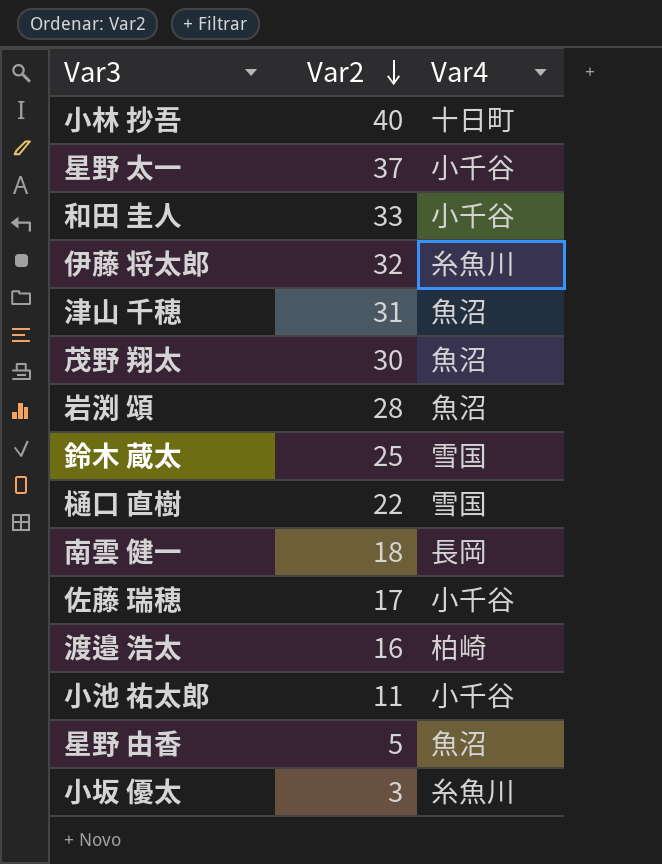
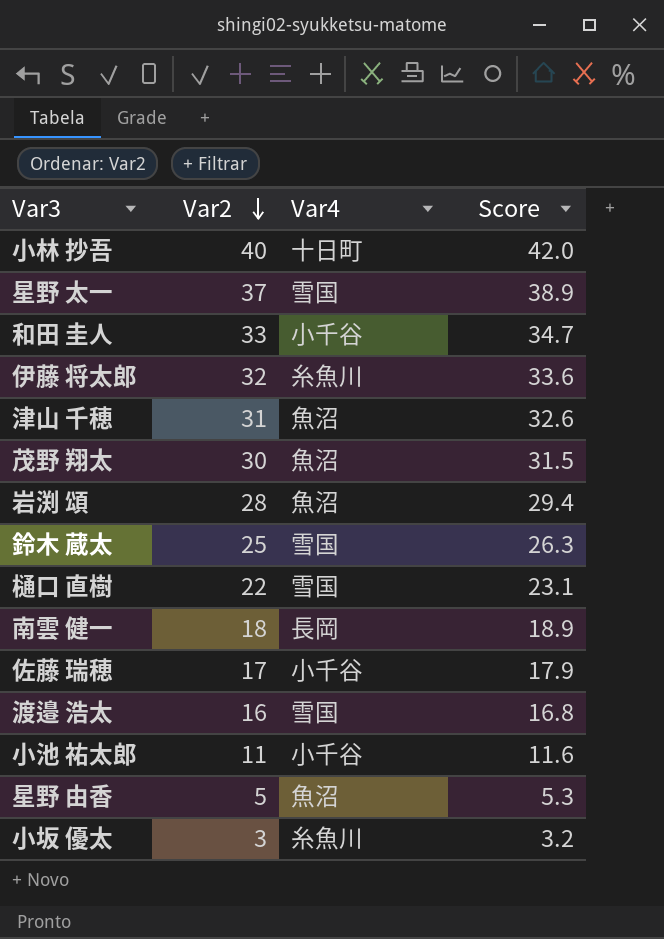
column Score | formula: none -> [Var2] * 1.05
星野 太一 | Var4: 小千谷 -> 雪国
渡邉 浩太 | Var4: 柏崎 -> 雪国

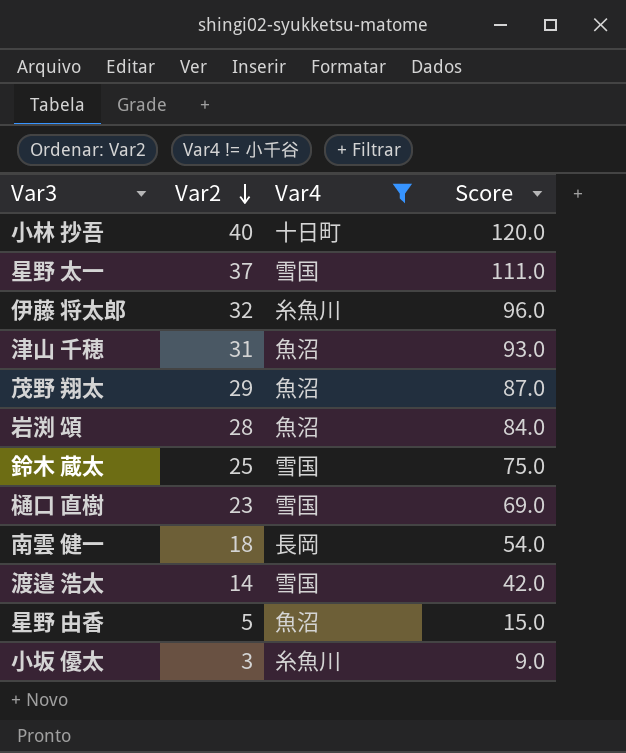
filter: none -> Var4 != 小千谷
column Score | formula: [Var2] * 1.05 -> [Var2] * 3
茂野 翔太 | Var2: 30 -> 29
樋口 直樹 | Var2: 22 -> 23
渡邉 浩太 | Var2: 16 -> 14

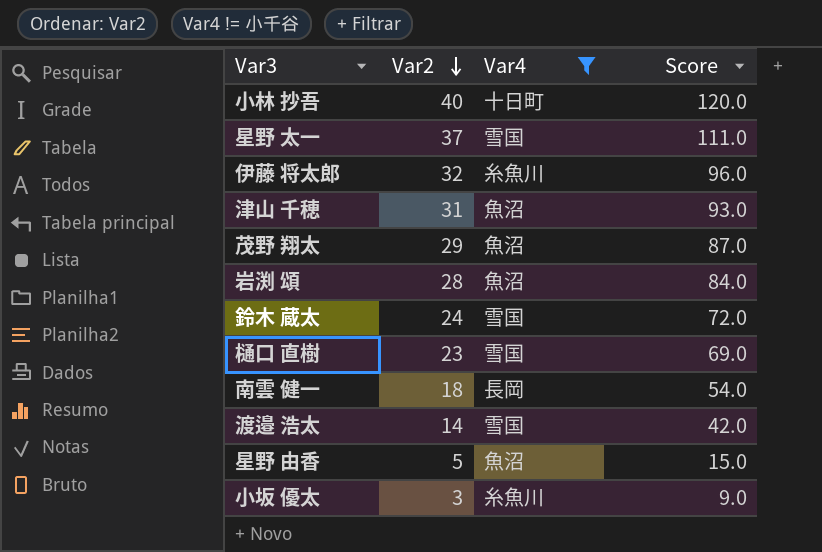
鈴木 蔵太 | Var2: 25 -> 24
鈴木 蔵太 | Score: 75.0 -> 72.0

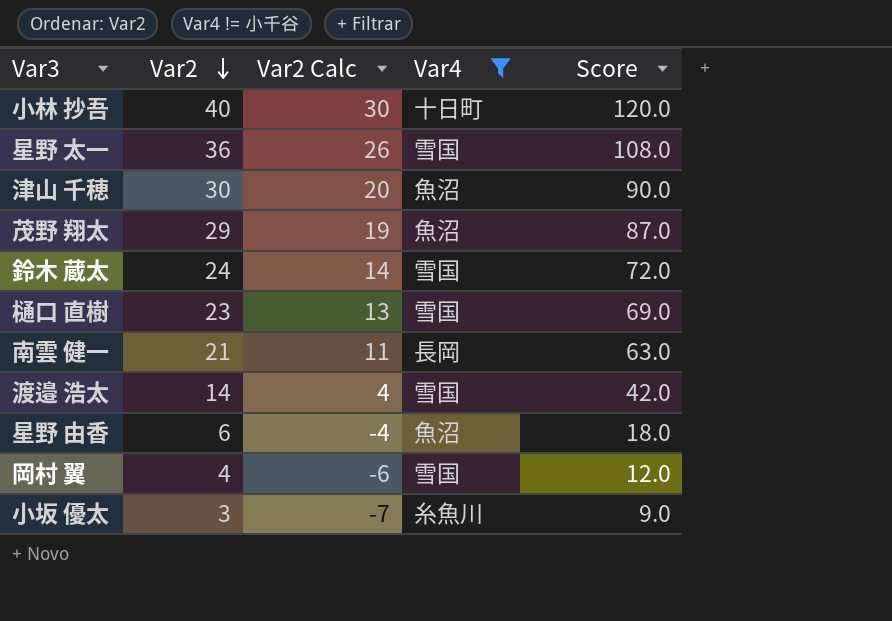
column Var2 Calc | formula: none -> [Var2] - 10
row 伊藤 将太郎: 32 | 糸魚川 | 96.0 -> none
row 岩渕 頌: 28 | 魚沼 | 84.0 -> none
星野 太一 | Var2: 37 -> 36
星野 太一 | Score: 111.0 -> 108.0
津山 千穂 | Var2: 31 -> 30
津山 千穂 | Score: 93.0 -> 90.0
南雲 健一 | Var2: 18 -> 21
南雲 健一 | Score: 54.0 -> 63.0
星野 由香 | Var2: 5 -> 6
星野 由香 | Score: 15.0 -> 18.0
row 岡村 翼: none -> 4 | -6 | 雪国 | 12.0

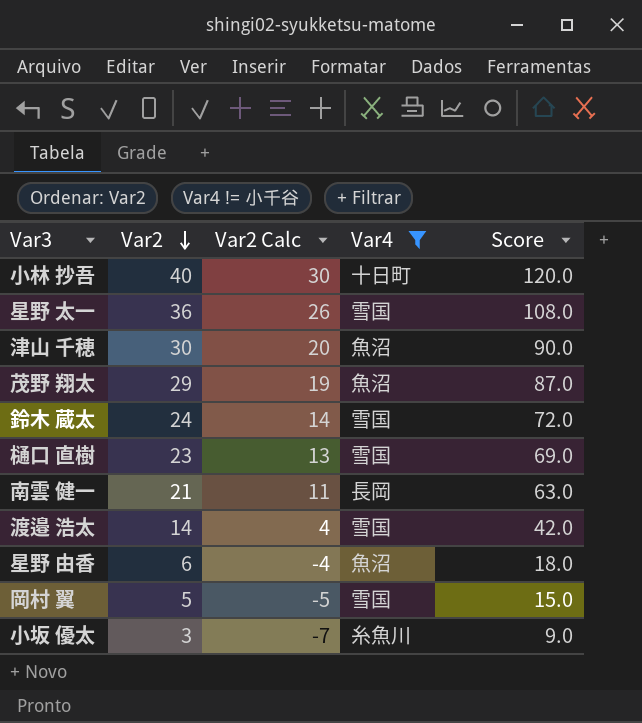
岡村 翼 | Var2: 4 -> 5
岡村 翼 | Var2 Calc: -6 -> -5
岡村 翼 | Score: 12.0 -> 15.0

